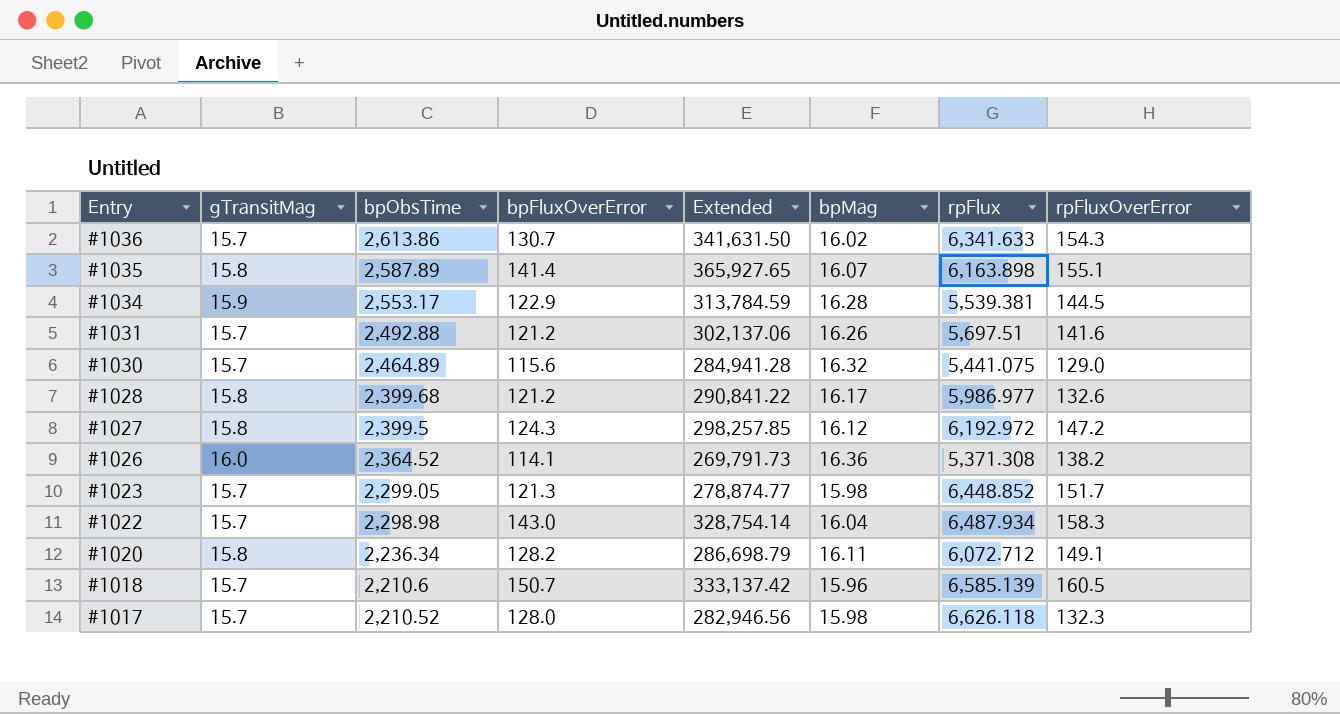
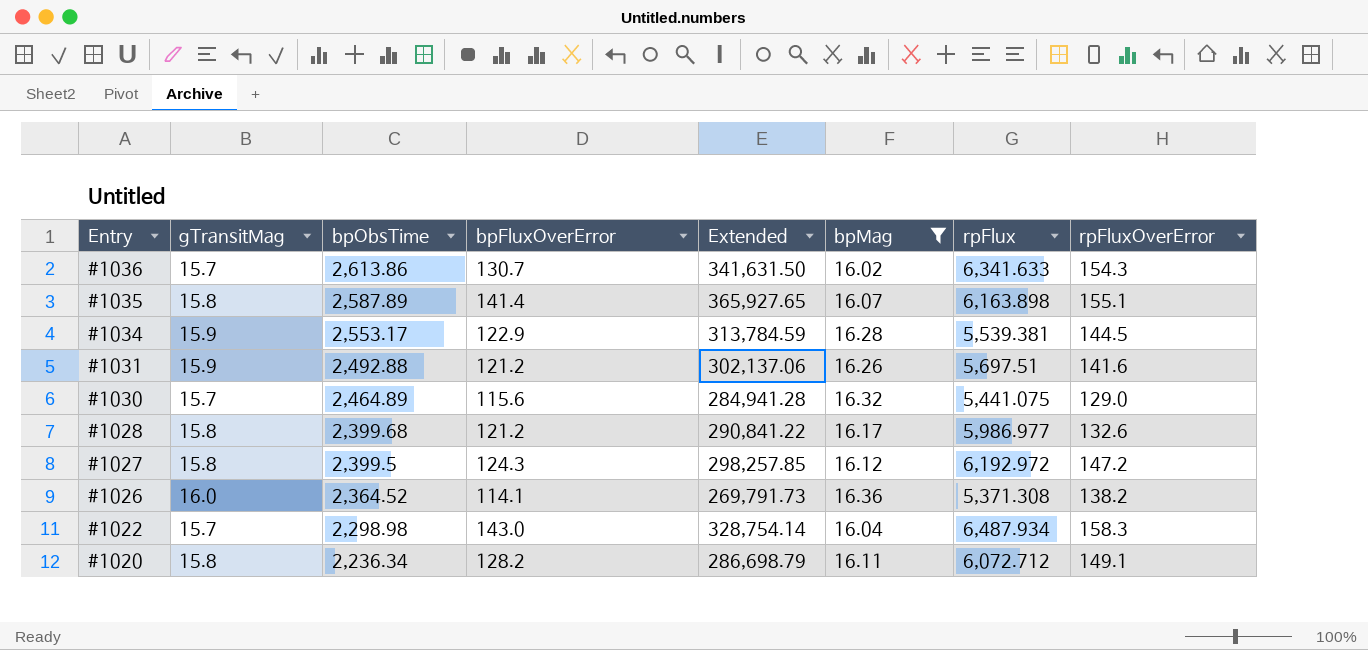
filter: none -> bpMag >= 16.02
#1031 | gTransitMag: 15.7 -> 15.9

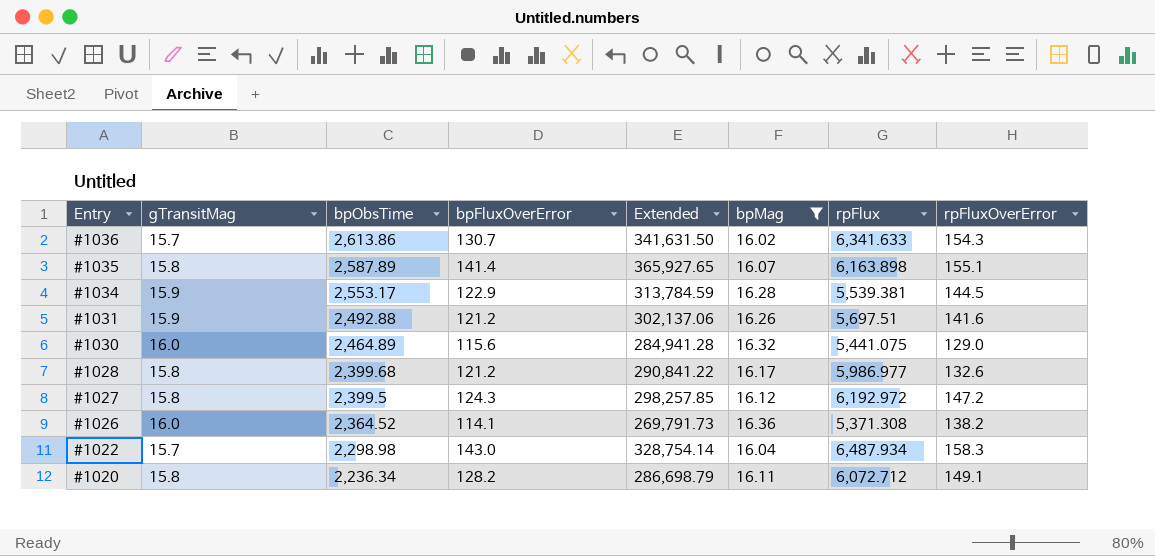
#1030 | gTransitMag: 15.7 -> 16.0

